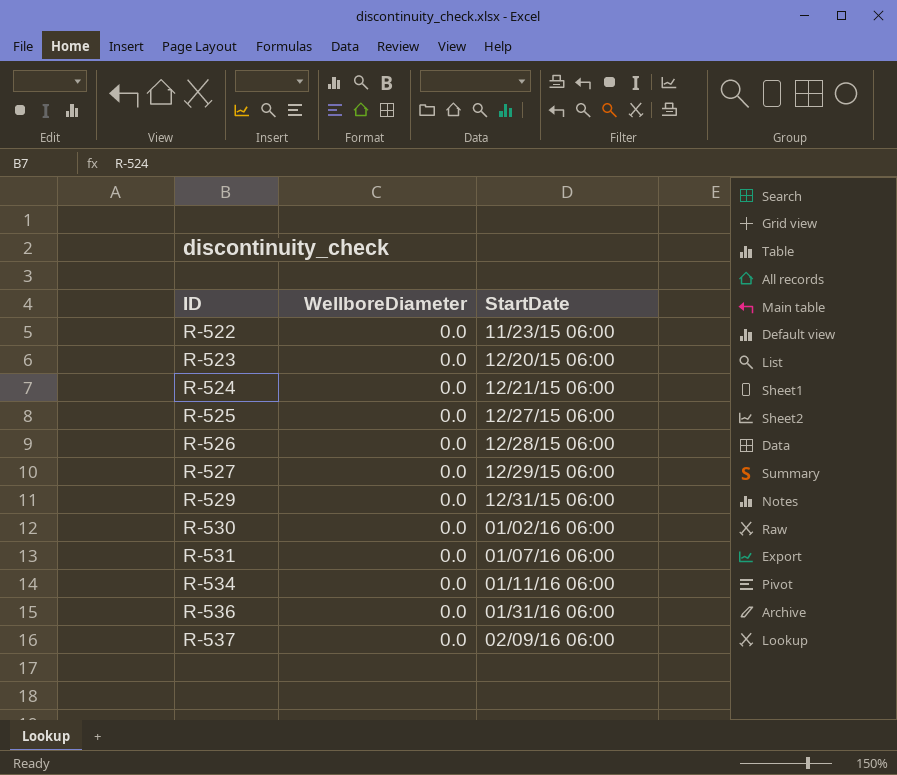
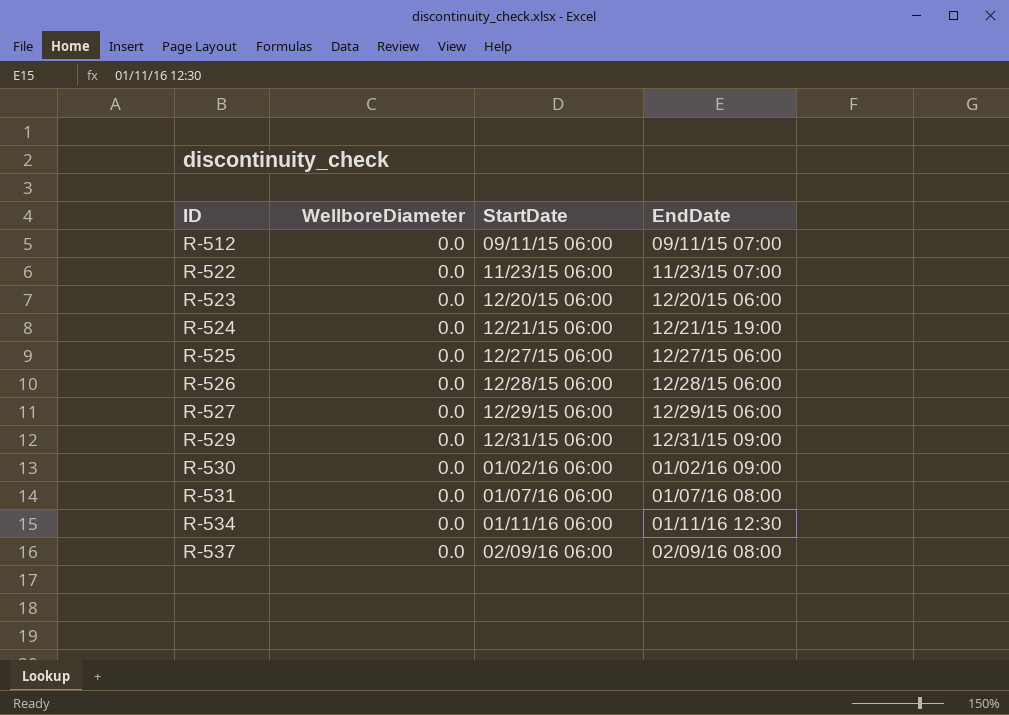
column EndDate | position: none -> 4
row R-536: 0.0 | 01/31/16 06:00 -> none
row R-512: none -> 0.0 | 09/11/15 06:00 | 09/11/15 07:00

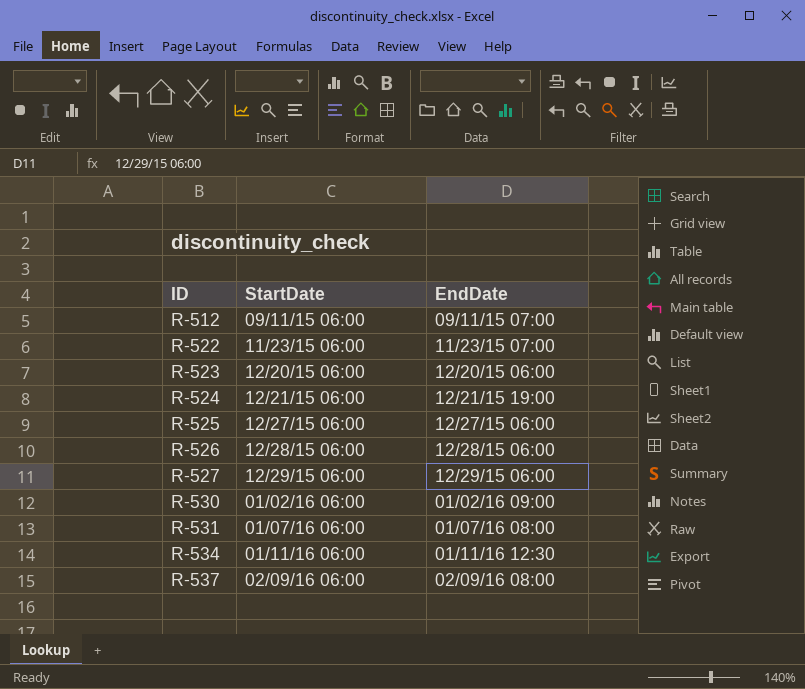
column WellboreDiameter | position: 2 -> none
row R-529: 0.0 | 12/31/15 06:00 | 12/31/15 09:00 -> none

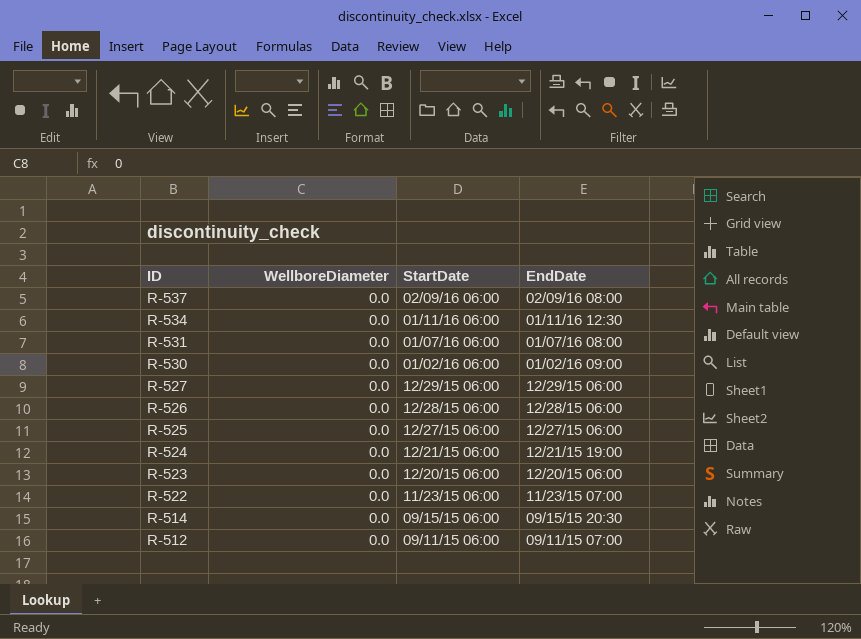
row order: ID ascending -> ID descending
column WellboreDiameter | position: none -> 2
row R-514: none -> 0.0 | 09/15/15 06:00 | 09/15/15 20:30

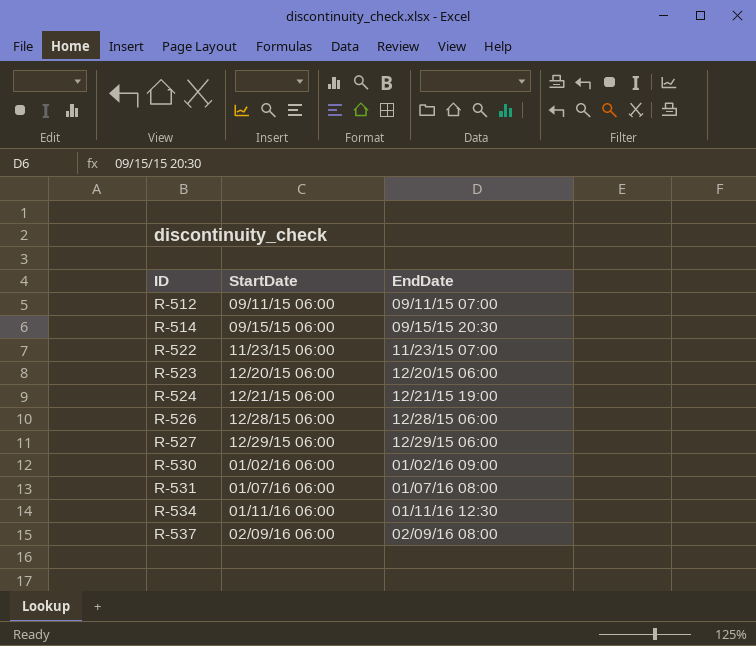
row order: ID descending -> ID ascending
column WellboreDiameter | position: 2 -> none
row R-525: 0.0 | 12/27/15 06:00 | 12/27/15 06:00 -> none

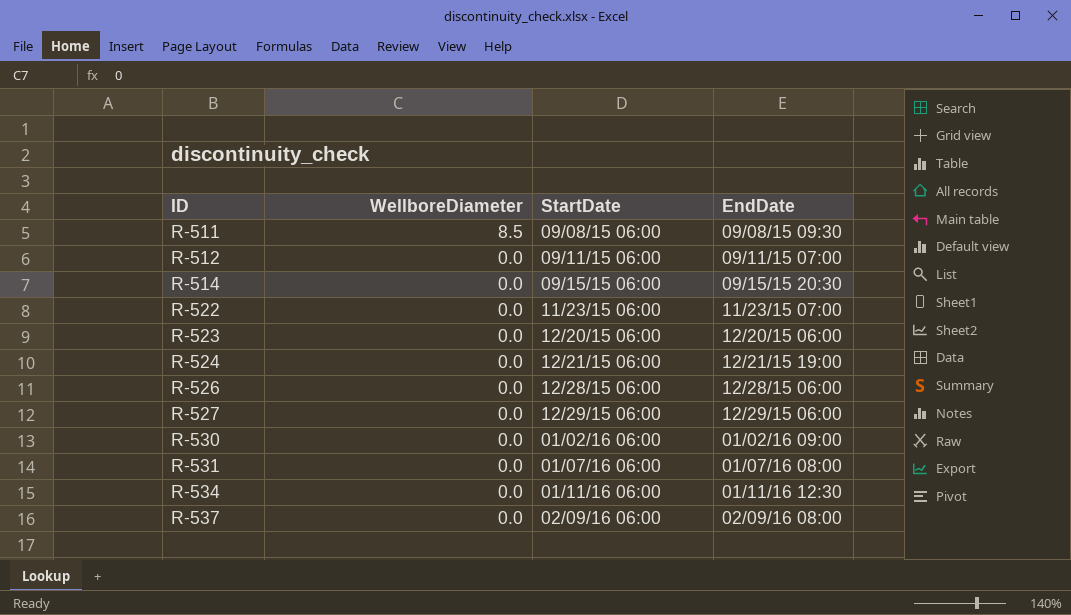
column WellboreDiameter | position: none -> 2
row R-511: none -> 8.5 | 09/08/15 06:00 | 09/08/15 09:30

